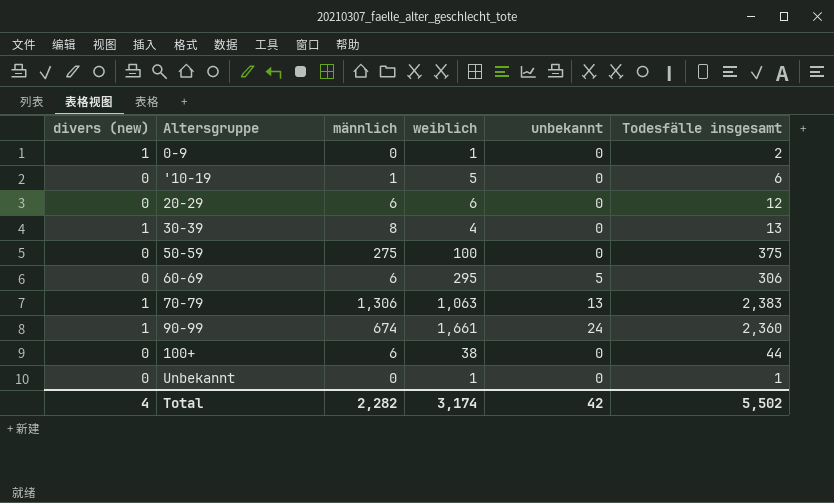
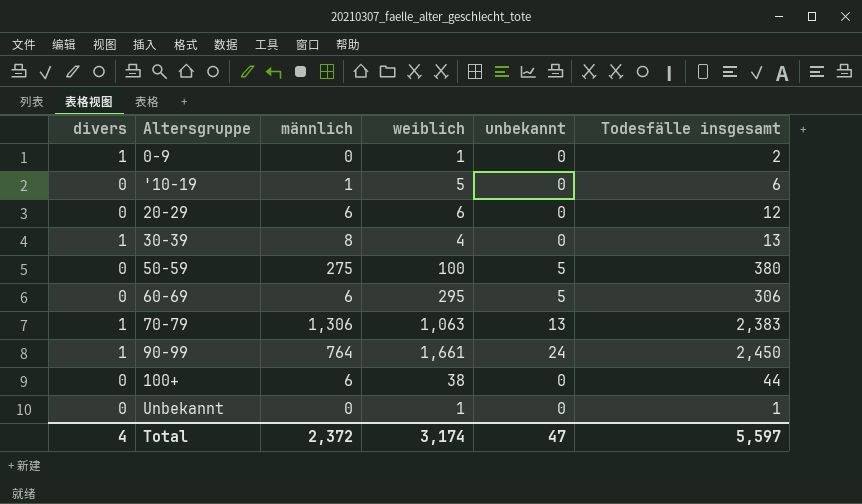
column name: divers (new) -> divers
50-59 | unbekannt: 0 -> 5
50-59 | Todesfälle insgesamt: 375 -> 380
90-99 | männlich: 674 -> 764
90-99 | Todesfälle insgesamt: 2,360 -> 2,450
Total | männlich: 2,282 -> 2,372
Total | unbekannt: 42 -> 47
Total | Todesfälle insgesamt: 5,502 -> 5,597

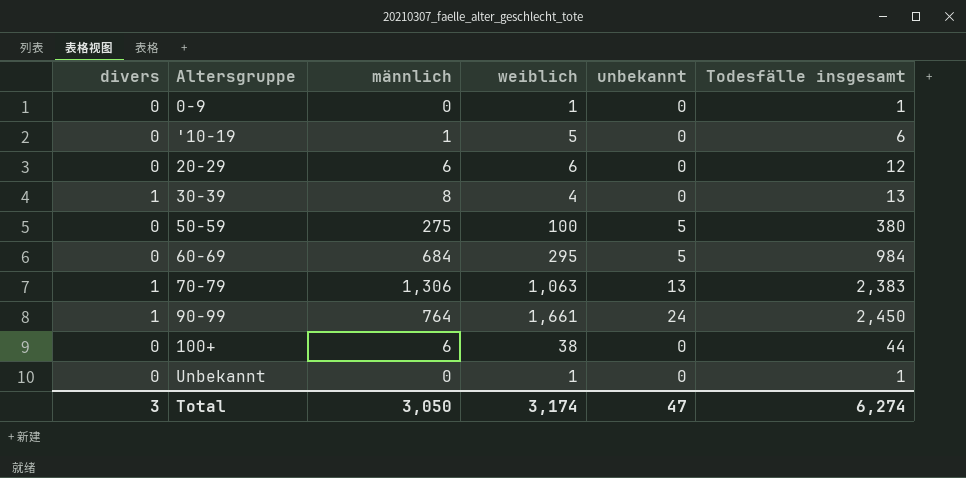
0-9 | divers: 1 -> 0
0-9 | Todesfälle insgesamt: 2 -> 1
60-69 | männlich: 6 -> 684
60-69 | Todesfälle insgesamt: 306 -> 984
Total | divers: 4 -> 3
Total | männlich: 2,372 -> 3,050
Total | Todesfälle insgesamt: 5,597 -> 6,274

